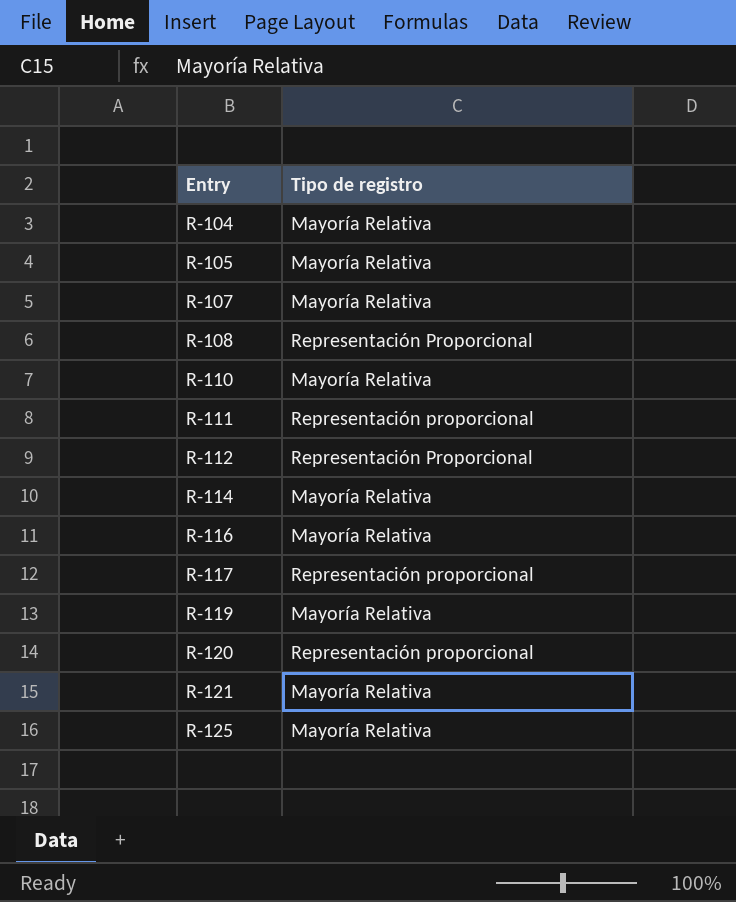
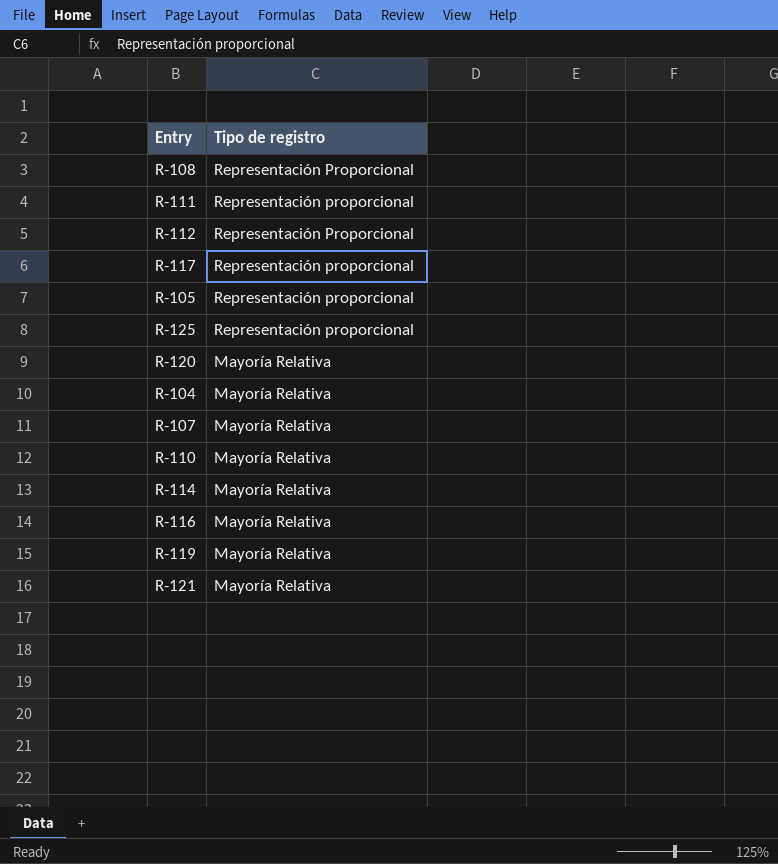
row order: Entry ascending -> Tipo de registro descending
R-105 | Tipo de registro: Mayoría Relativa -> Representación proporcional
R-125 | Tipo de registro: Mayoría Relativa -> Representación proporcional
R-120 | Tipo de registro: Representación proporcional -> Mayoría Relativa

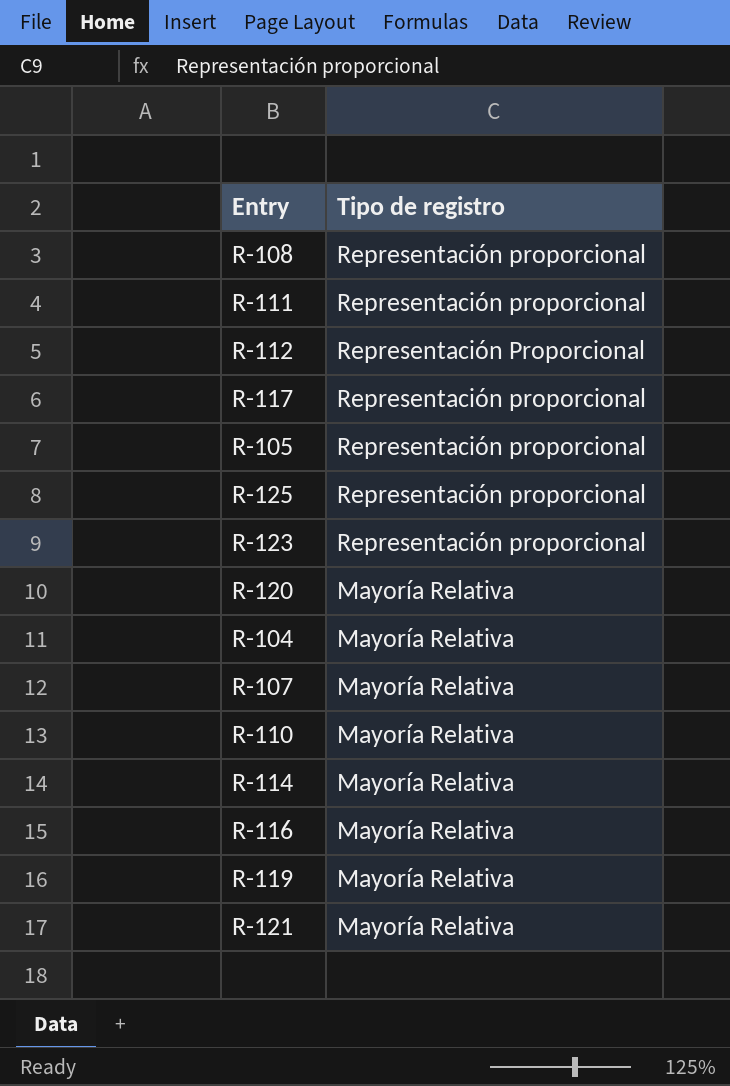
R-108 | Tipo de registro: Representación Proporcional -> Representación proporcional
row R-123: none -> Representación proporcional

